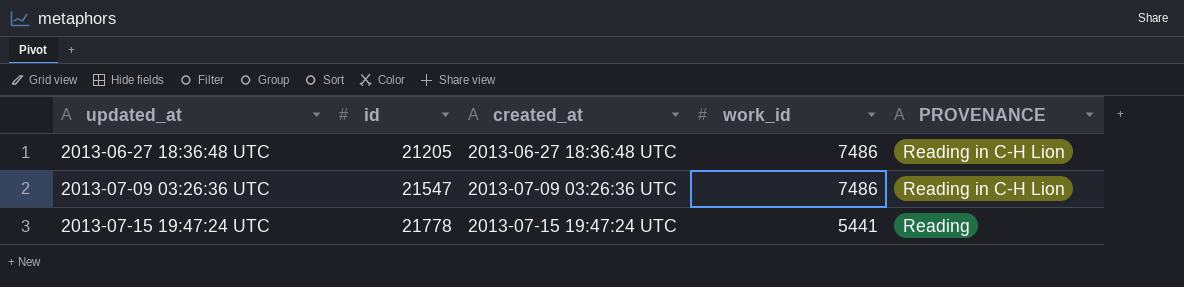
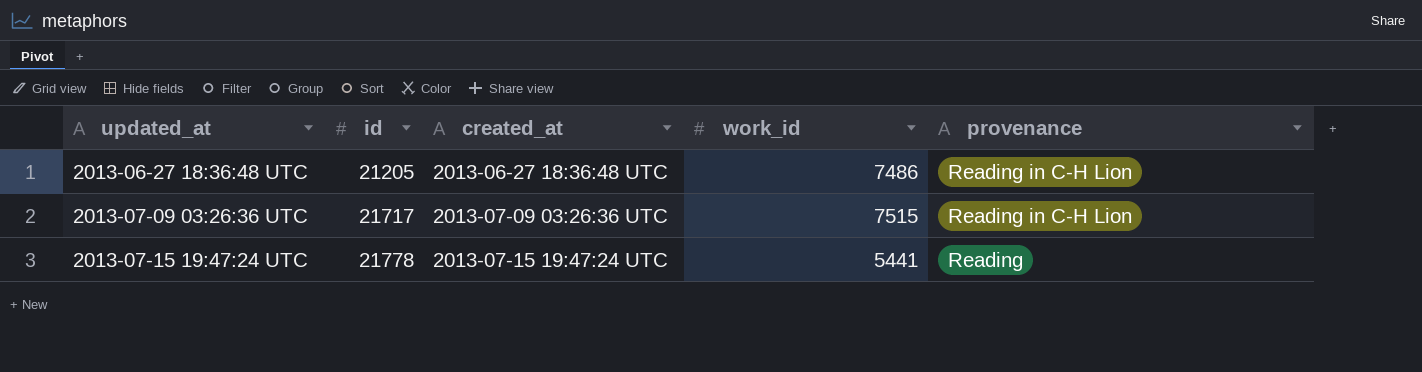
column name: PROVENANCE -> provenance
2013-07-09 03:26:36 UTC | id: 21547 -> 21717
2013-07-09 03:26:36 UTC | work_id: 7486 -> 7515

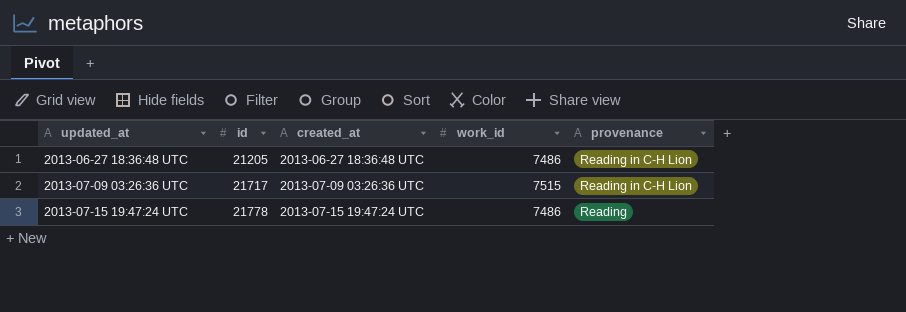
2013-07-15 19:47:24 UTC | work_id: 5441 -> 7486

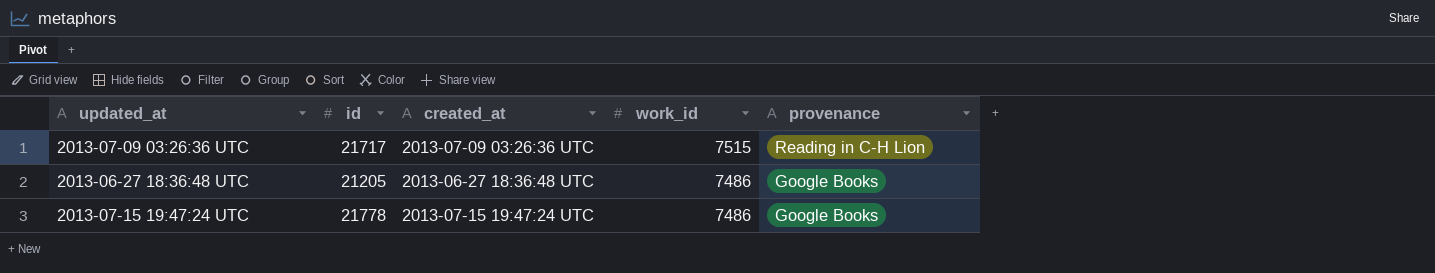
row order: updated_at ascending -> work_id descending
2013-06-27 18:36:48 UTC | provenance: Reading in C-H Lion -> Google Books
2013-07-15 19:47:24 UTC | provenance: Reading -> Google Books

